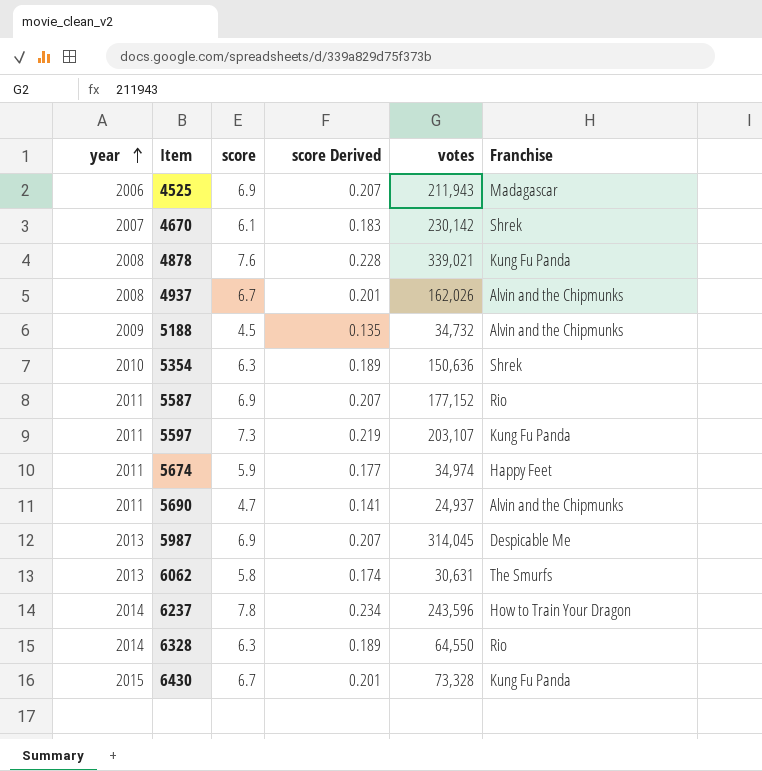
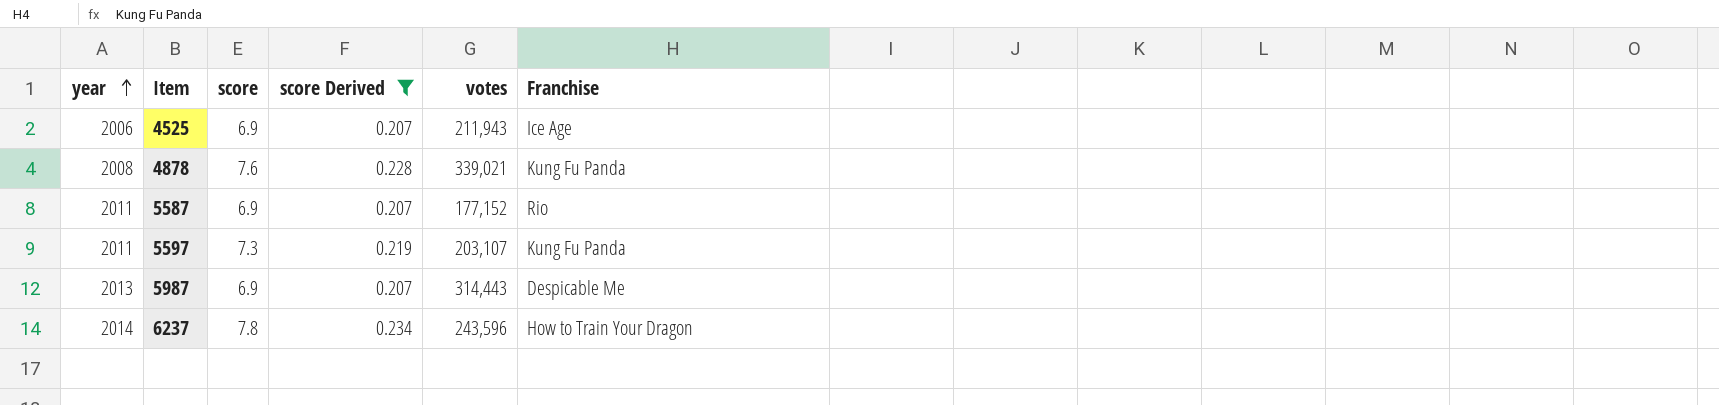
filter: none -> score Derived >= 0.207
4525 | Franchise: Madagascar -> Ice Age
5987 | votes: 314,045 -> 314,443

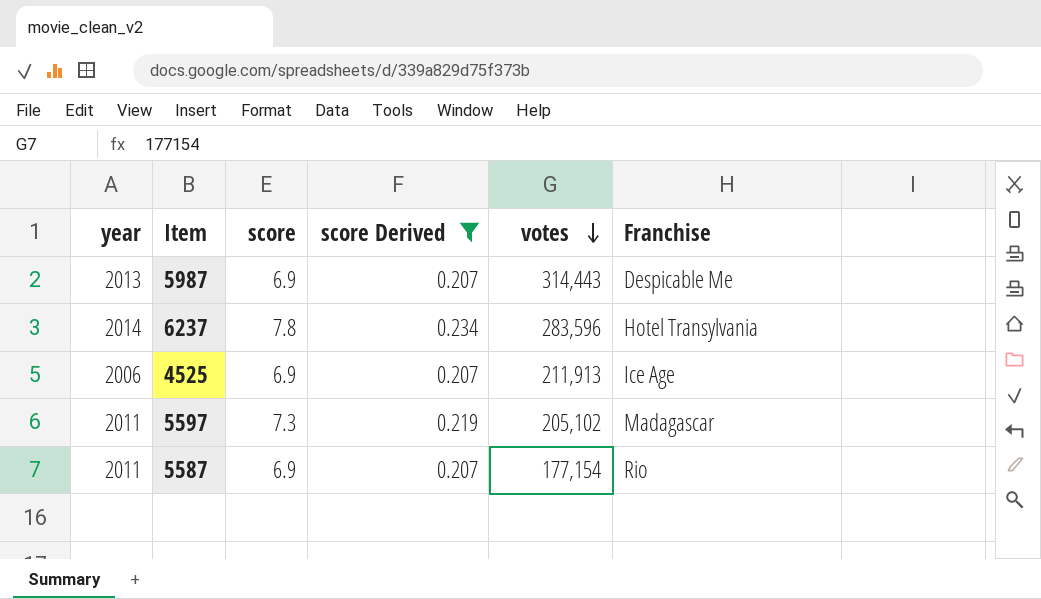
row order: year ascending -> votes descending
row 4878: 2008 | 7.6 | 0.228 | 339,021 | Kung Fu Panda -> none
6237 | votes: 243,596 -> 283,596
6237 | Franchise: How to Train Your Dragon -> Hotel Transylvania
4525 | votes: 211,943 -> 211,913
5597 | votes: 203,107 -> 205,102
5597 | Franchise: Kung Fu Panda -> Madagascar
5587 | votes: 177,152 -> 177,154

